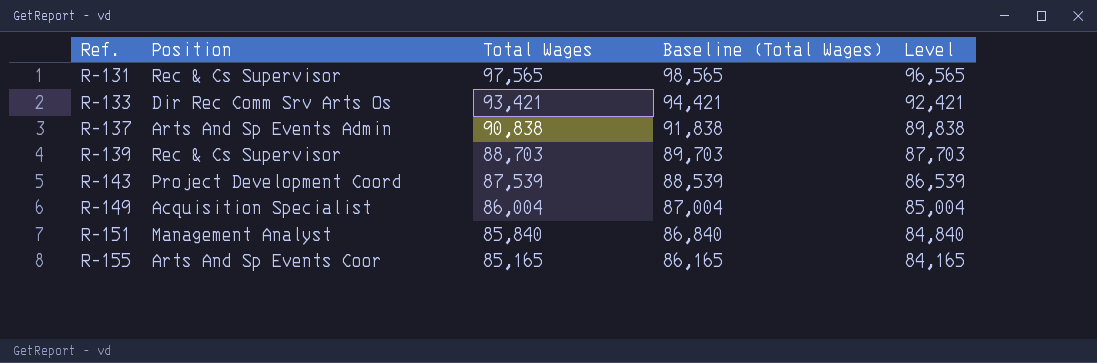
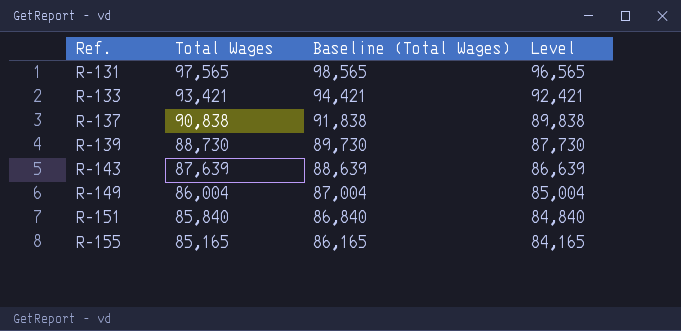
column Position | position: 2 -> none
R-139 | Total Wages: 88,703 -> 88,730
R-139 | Baseline (Total Wages): 89,703 -> 89,730
R-139 | Level: 87,703 -> 87,730
R-143 | Total Wages: 87,539 -> 87,639
R-143 | Baseline (Total Wages): 88,539 -> 88,639
R-143 | Level: 86,539 -> 86,639

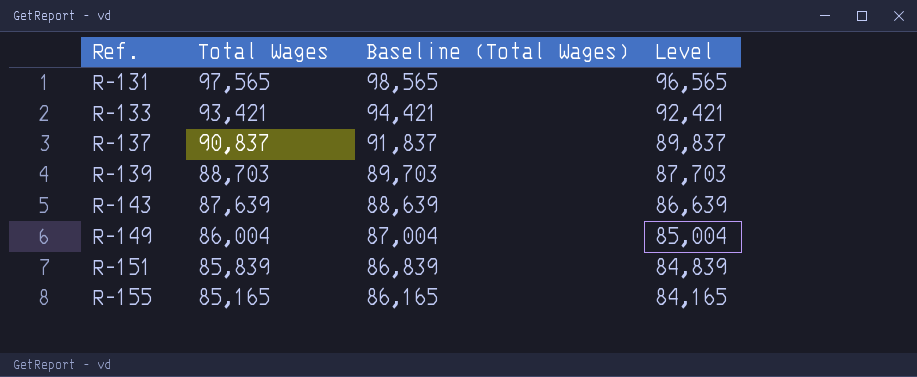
R-137 | Total Wages: 90,838 -> 90,837
R-137 | Baseline (Total Wages): 91,838 -> 91,837
R-137 | Level: 89,838 -> 89,837
R-139 | Total Wages: 88,730 -> 88,703
R-139 | Baseline (Total Wages): 89,730 -> 89,703
R-139 | Level: 87,730 -> 87,703
R-151 | Total Wages: 85,840 -> 85,839
R-151 | Baseline (Total Wages): 86,840 -> 86,839
R-151 | Level: 84,840 -> 84,839

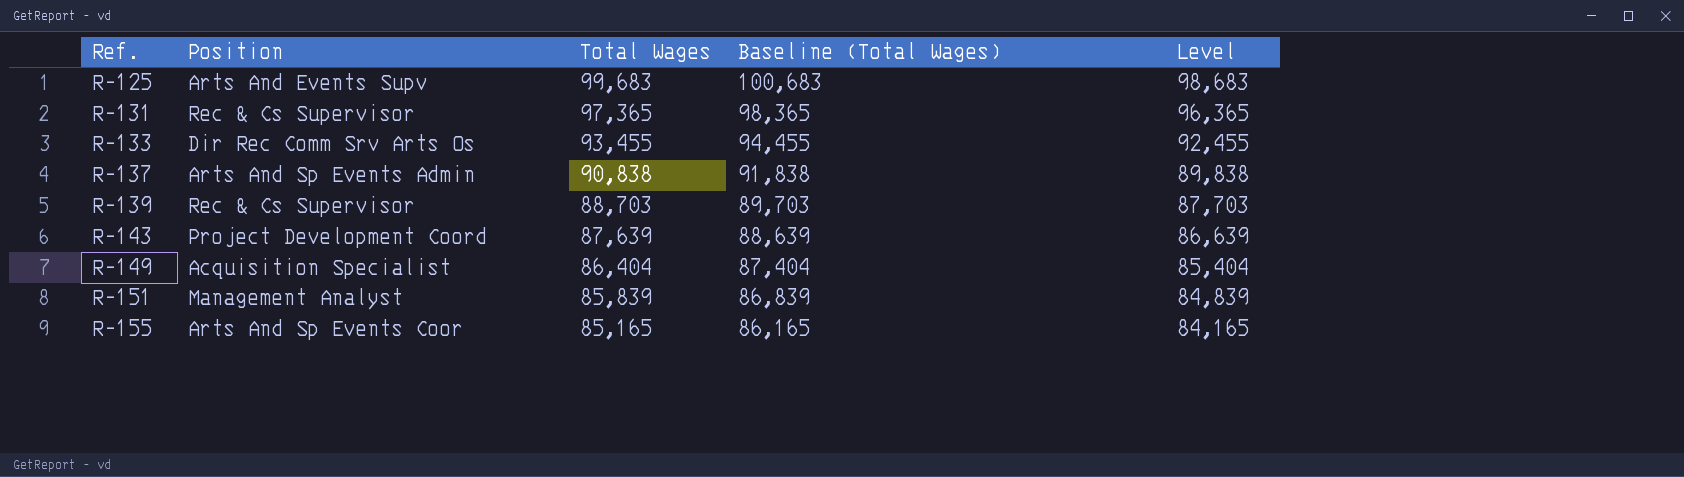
column Position | position: none -> 2
row R-125: none -> Arts And Events Supv | 99,683 | 100,683 | 98,683
R-131 | Total Wages: 97,565 -> 97,365
R-131 | Baseline (Total Wages): 98,565 -> 98,365
R-131 | Level: 96,565 -> 96,365
R-133 | Total Wages: 93,421 -> 93,455
R-133 | Baseline (Total Wages): 94,421 -> 94,455
R-133 | Level: 92,421 -> 92,455
R-137 | Total Wages: 90,837 -> 90,838
R-137 | Baseline (Total Wages): 91,837 -> 91,838
R-137 | Level: 89,837 -> 89,838
R-149 | Total Wages: 86,004 -> 86,404
R-149 | Baseline (Total Wages): 87,004 -> 87,404
R-149 | Level: 85,004 -> 85,404

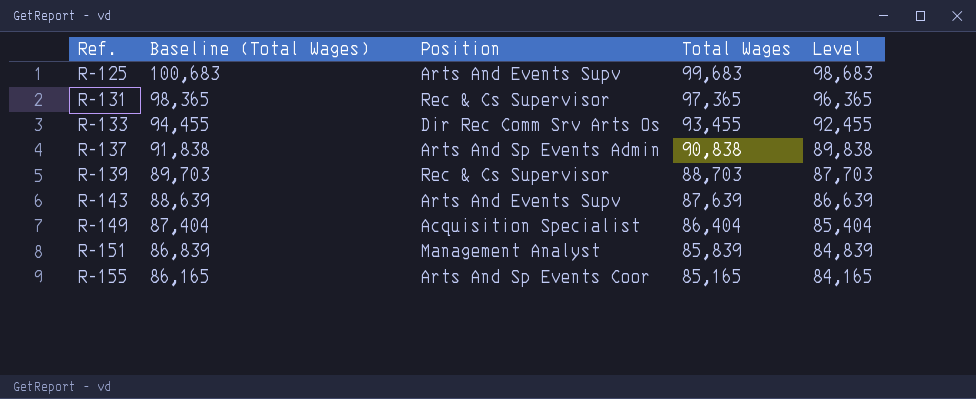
column Baseline (Total Wages) | position: 4 -> 2
R-143 | Position: Project Development Coord -> Arts And Events Supv

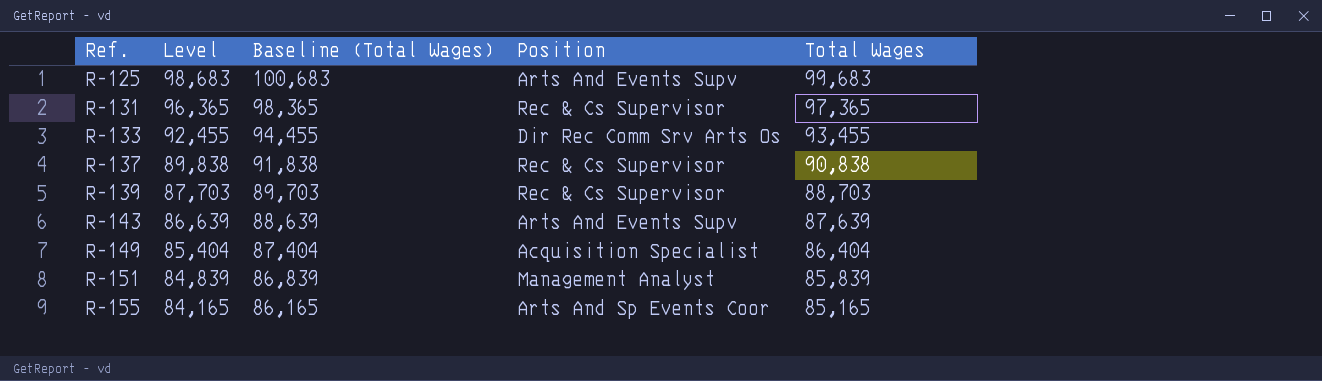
column Level | position: 5 -> 2
R-137 | Position: Arts And Sp Events Admin -> Rec & Cs Supervisor

